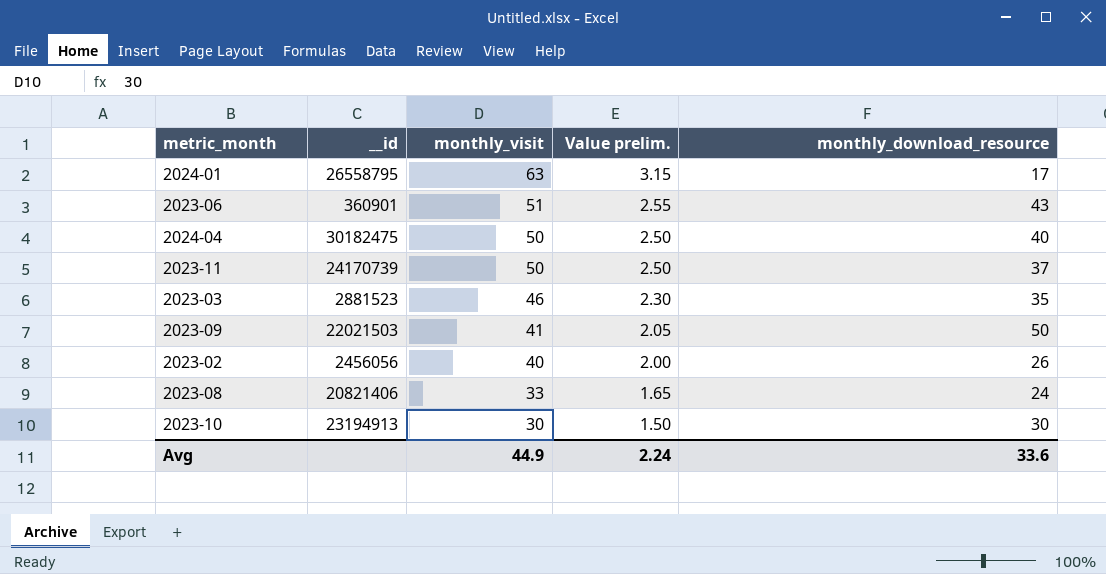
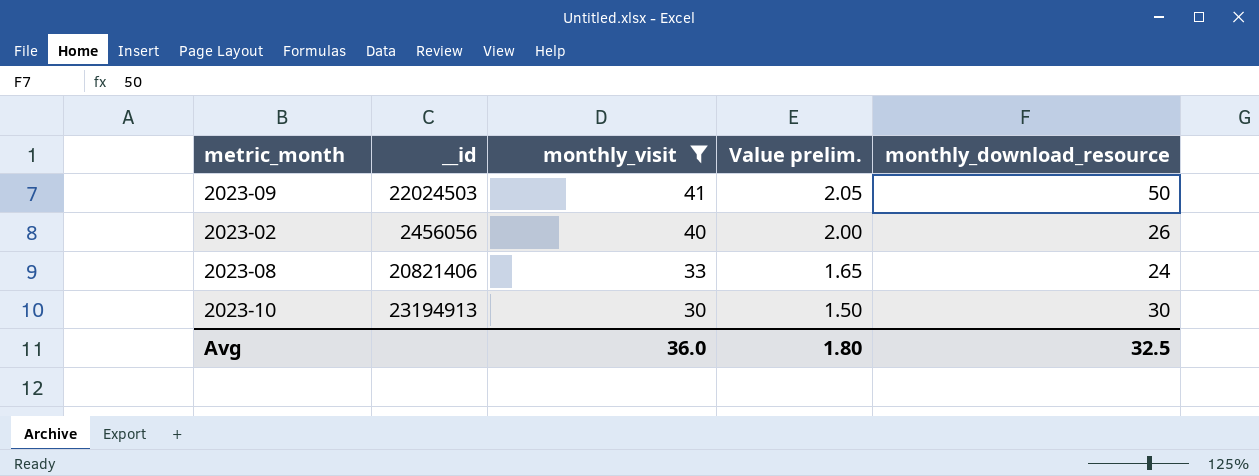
filter: none -> monthly_visit <= 41
2023-09 | __id: 22021503 -> 22024503
Avg | monthly_visit: 44.9 -> 36.0
Avg | Value prelim.: 2.24 -> 1.80
Avg | monthly_download_resource: 33.6 -> 32.5

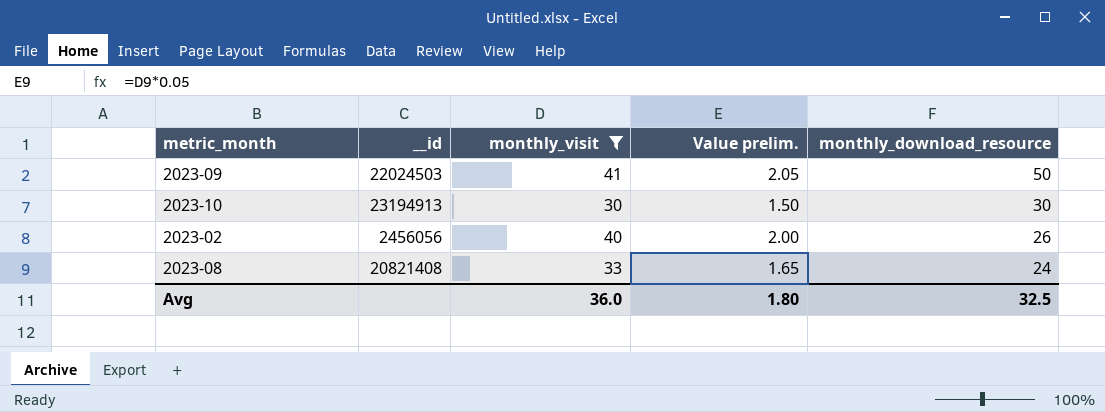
row order: monthly_visit descending -> monthly_download_resource descending
2023-08 | __id: 20821406 -> 20821408

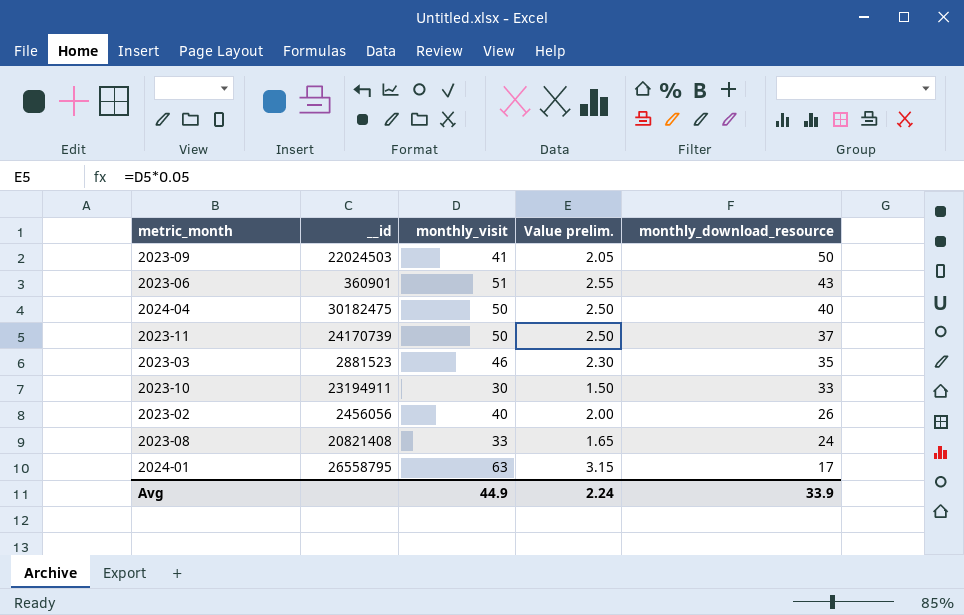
filter: monthly_visit <= 41 -> none
2023-10 | __id: 23194913 -> 23194911
2023-10 | monthly_download_resource: 30 -> 33
Avg | monthly_visit: 36.0 -> 44.9
Avg | Value prelim.: 1.80 -> 2.24
Avg | monthly_download_resource: 32.5 -> 33.9

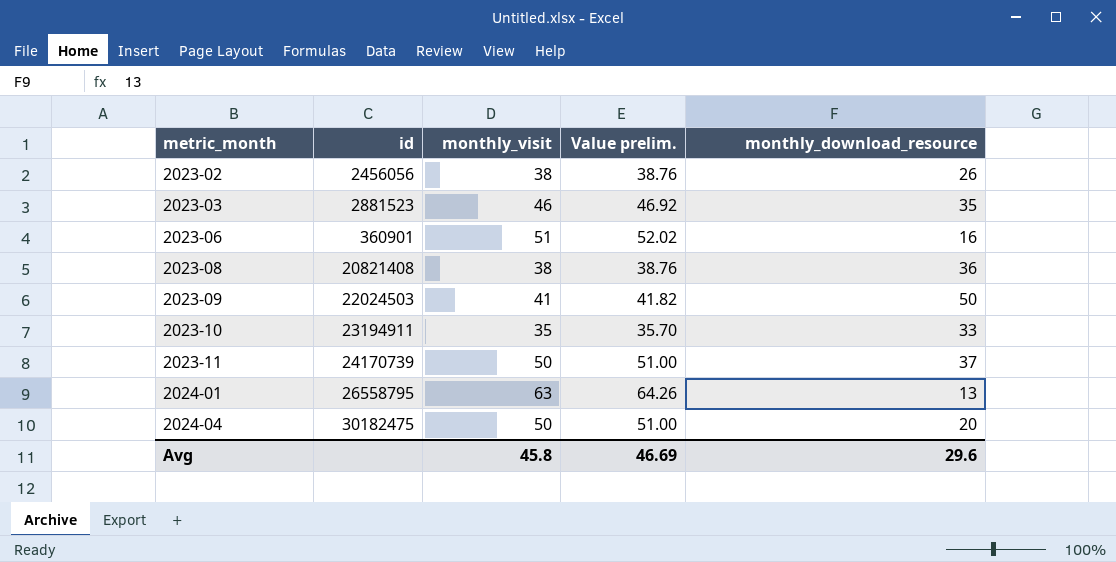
row order: monthly_download_resource descending -> metric_month ascending
column name: __id -> id
column Value prelim. | formula: [monthly_visit] * 0.05 -> [monthly_visit] * 1.02
2023-02 | monthly_visit: 40 -> 38
2023-06 | monthly_download_resource: 43 -> 16
2023-08 | monthly_visit: 33 -> 38
2023-08 | monthly_download_resource: 24 -> 36
2023-10 | monthly_visit: 30 -> 35
2024-01 | monthly_download_resource: 17 -> 13
2024-04 | monthly_download_resource: 40 -> 20
Avg | monthly_visit: 44.9 -> 45.8
Avg | Value prelim.: 2.24 -> 46.69
Avg | monthly_download_resource: 33.9 -> 29.6

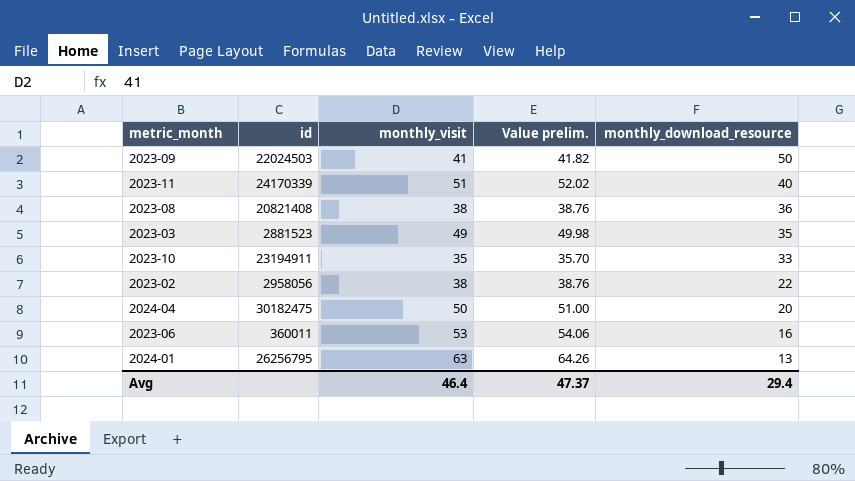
row order: metric_month ascending -> monthly_download_resource descending
2023-11 | id: 24170739 -> 24170339
2023-11 | monthly_visit: 50 -> 51
2023-11 | Value prelim.: 51.00 -> 52.02
2023-11 | monthly_download_resource: 37 -> 40
2023-03 | monthly_visit: 46 -> 49
2023-03 | Value prelim.: 46.92 -> 49.98
2023-02 | id: 2456056 -> 2958056
2023-02 | monthly_download_resource: 26 -> 22
2023-06 | id: 360901 -> 360011
2023-06 | monthly_visit: 51 -> 53
2023-06 | Value prelim.: 52.02 -> 54.06
2024-01 | id: 26558795 -> 26256795
Avg | monthly_visit: 45.8 -> 46.4
Avg | Value prelim.: 46.69 -> 47.37
Avg | monthly_download_resource: 29.6 -> 29.4

